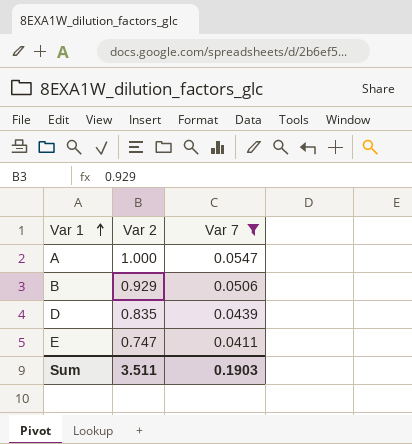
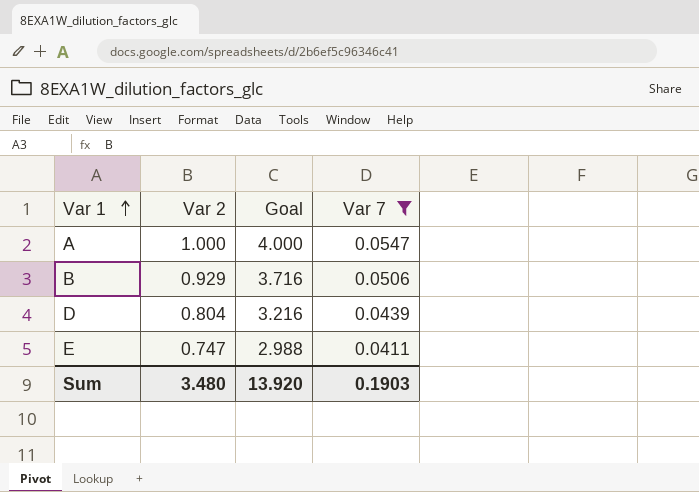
column Goal | formula: none -> [Var 2] * 4
D | Var 2: 0.835 -> 0.804
Sum | Var 2: 3.511 -> 3.480

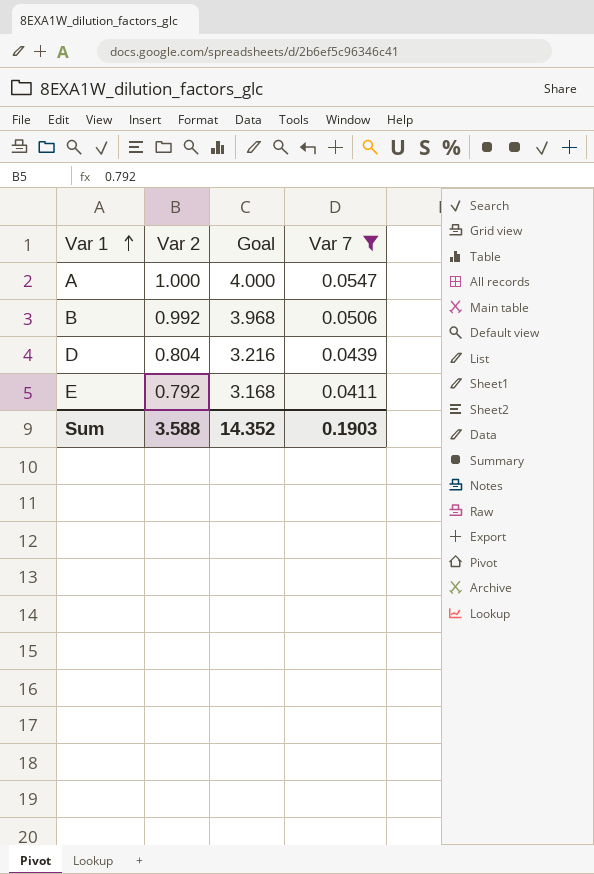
B | Var 2: 0.929 -> 0.992
B | Goal: 3.716 -> 3.968
E | Var 2: 0.747 -> 0.792
E | Goal: 2.988 -> 3.168
Sum | Var 2: 3.480 -> 3.588
Sum | Goal: 13.920 -> 14.352

